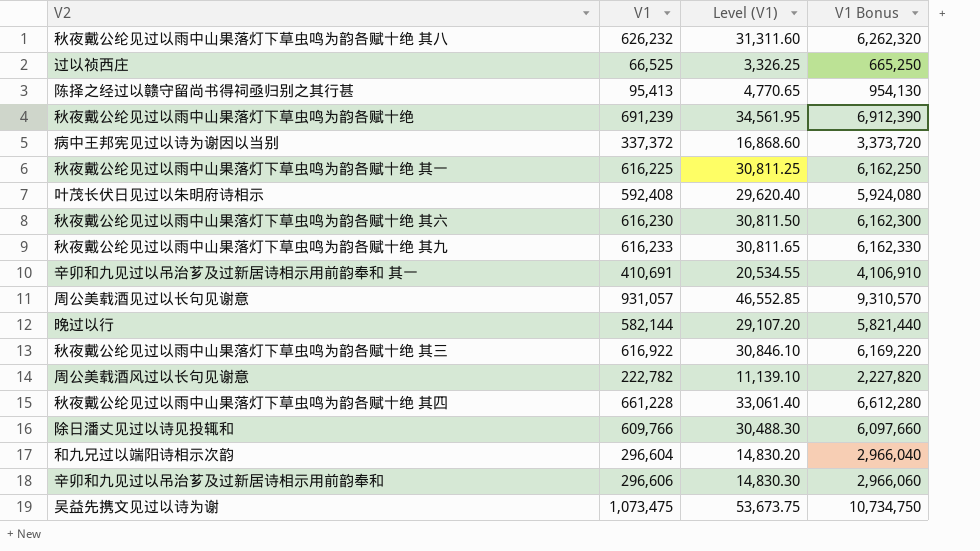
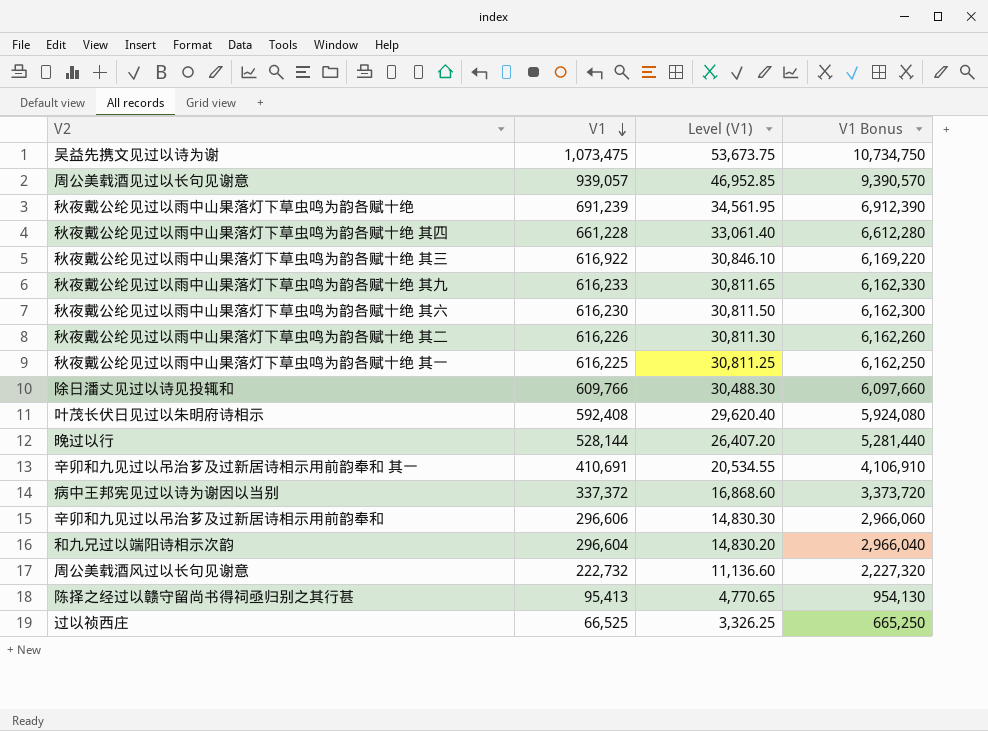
row order: none -> V1 descending
row 秋夜戴公纶见过以雨中山果落灯下草虫鸣为韵各赋十绝 其八: 626,232 | 31,311.60 | 6,262,320 -> none
周公美载酒见过以长句见谢意 | V1: 931,057 -> 939,057
周公美载酒见过以长句见谢意 | Level (V1): 46,552.85 -> 46,952.85
周公美载酒见过以长句见谢意 | V1 Bonus: 9,310,570 -> 9,390,570
row 秋夜戴公纶见过以雨中山果落灯下草虫鸣为韵各赋十绝 其二: none -> 616,226 | 30,811.30 | 6,162,260
晚过以行 | V1: 582,144 -> 528,144
晚过以行 | Level (V1): 29,107.20 -> 26,407.20
晚过以行 | V1 Bonus: 5,821,440 -> 5,281,440
周公美载酒风过以长句见谢意 | V1: 222,782 -> 222,732
周公美载酒风过以长句见谢意 | Level (V1): 11,139.10 -> 11,136.60
周公美载酒风过以长句见谢意 | V1 Bonus: 2,227,820 -> 2,227,320

